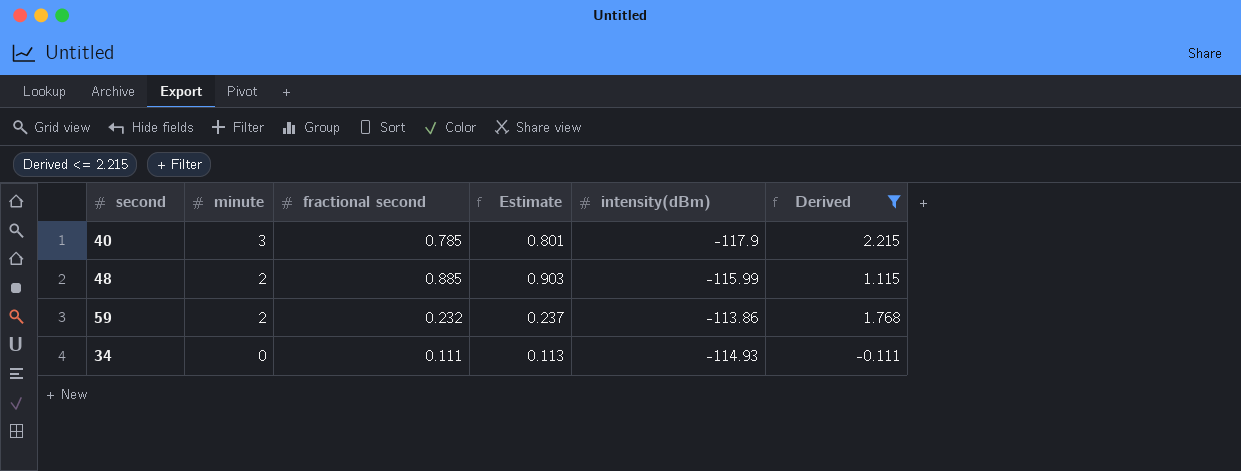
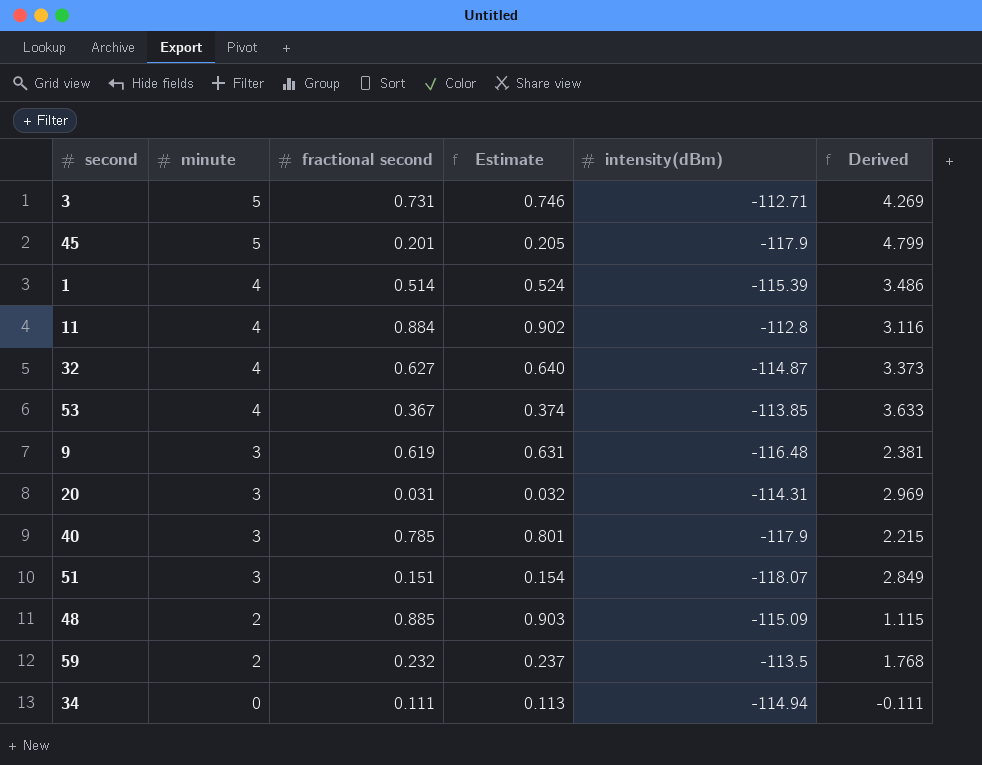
filter: Derived <= 2.215 -> none
48 | intensity(dBm): -115.99 -> -115.09
59 | intensity(dBm): -113.86 -> -113.5
34 | intensity(dBm): -114.93 -> -114.94

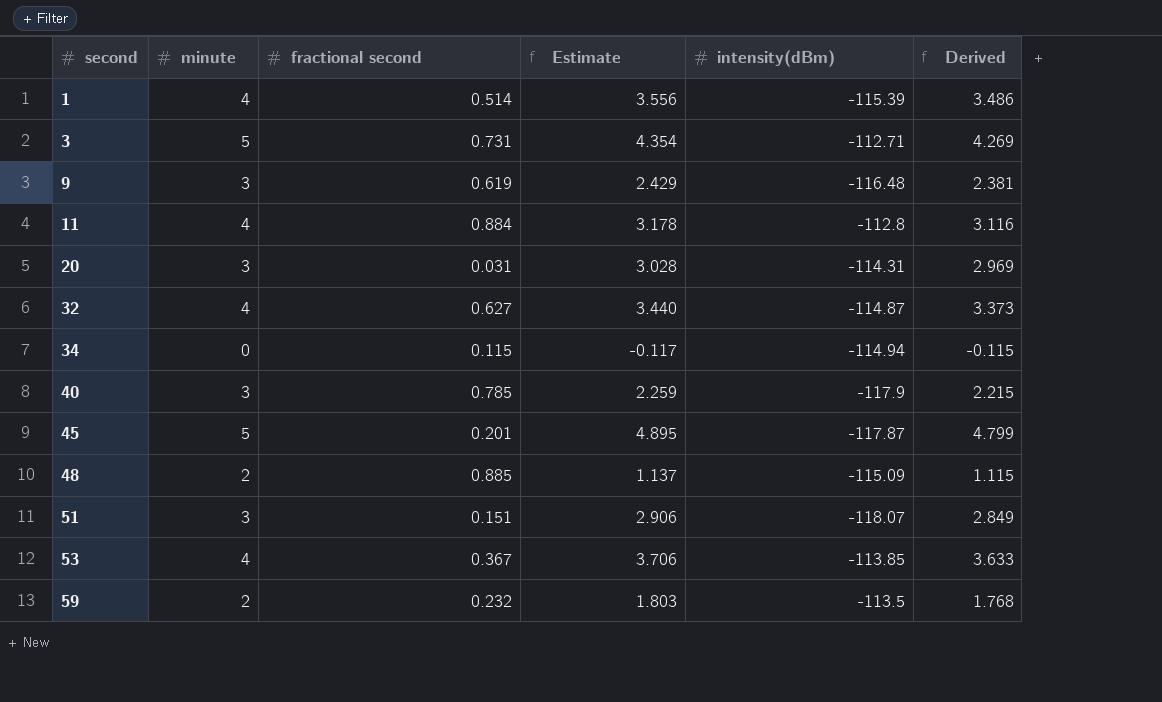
row order: minute descending -> second ascending
column Estimate | formula: [fractional second] * 1.02 -> [Derived] * 1.02
34 | fractional second: 0.111 -> 0.115
34 | Derived: -0.111 -> -0.115
45 | intensity(dBm): -117.9 -> -117.87

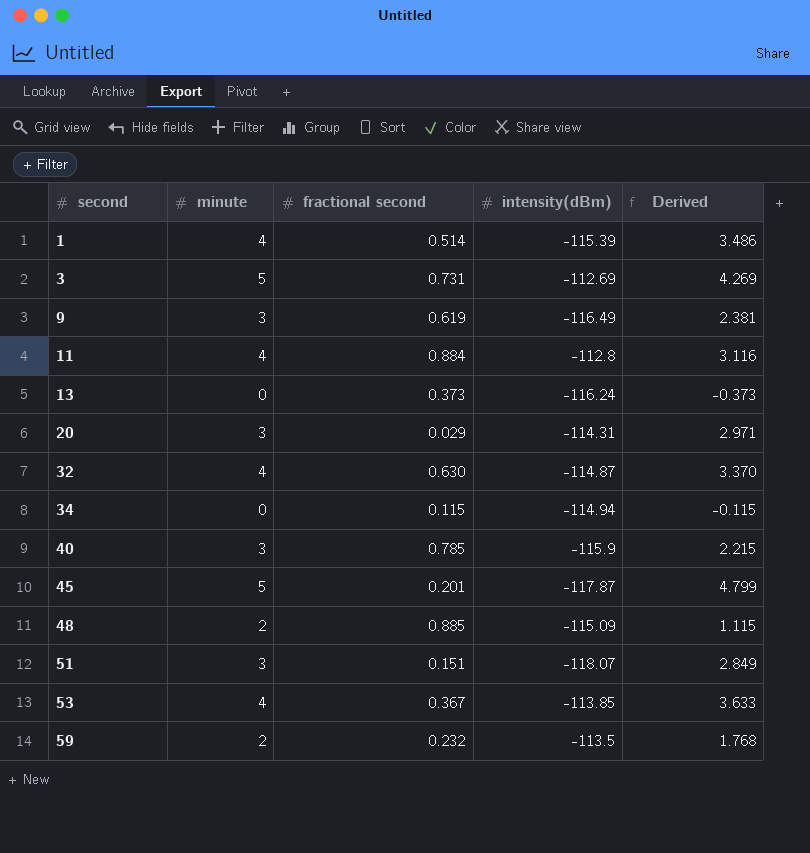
column Estimate | formula: [Derived] * 1.02 -> none
3 | intensity(dBm): -112.71 -> -112.69
9 | intensity(dBm): -116.48 -> -116.49
row 13: none -> 0 | 0.373 | -116.24 | -0.373
20 | fractional second: 0.031 -> 0.029
20 | Derived: 2.969 -> 2.971
32 | fractional second: 0.627 -> 0.630
32 | Derived: 3.373 -> 3.370
40 | intensity(dBm): -117.9 -> -115.9

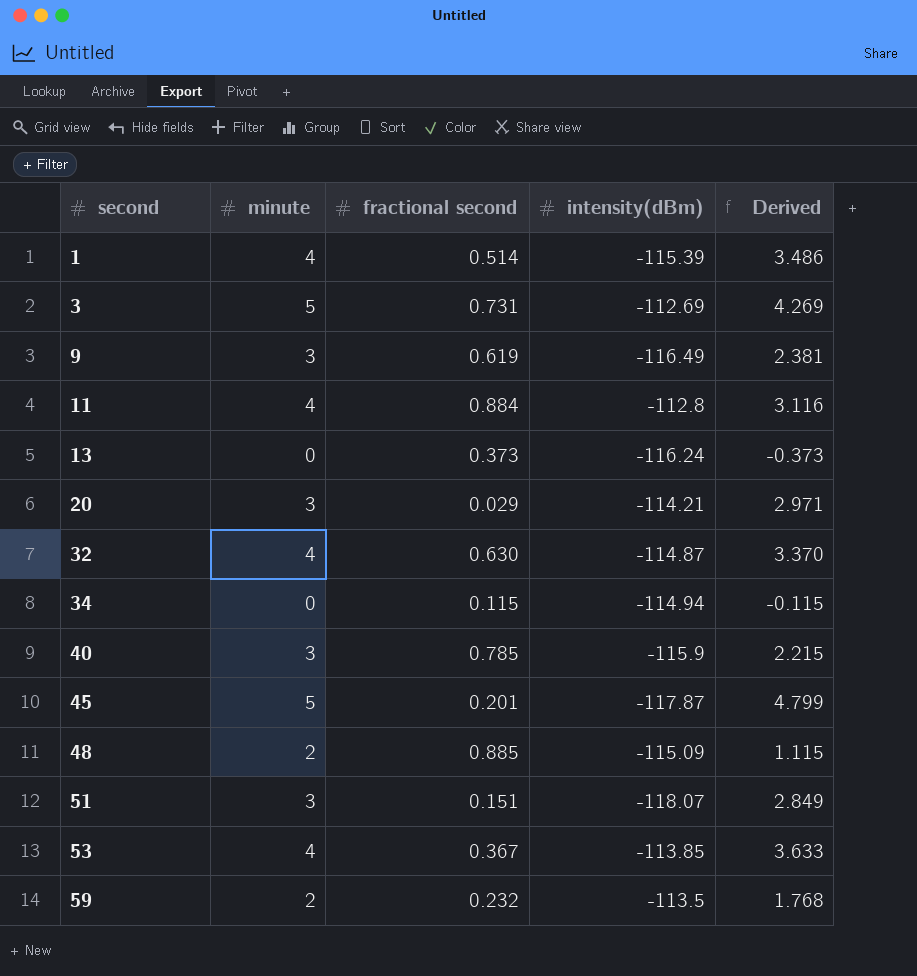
20 | intensity(dBm): -114.31 -> -114.21

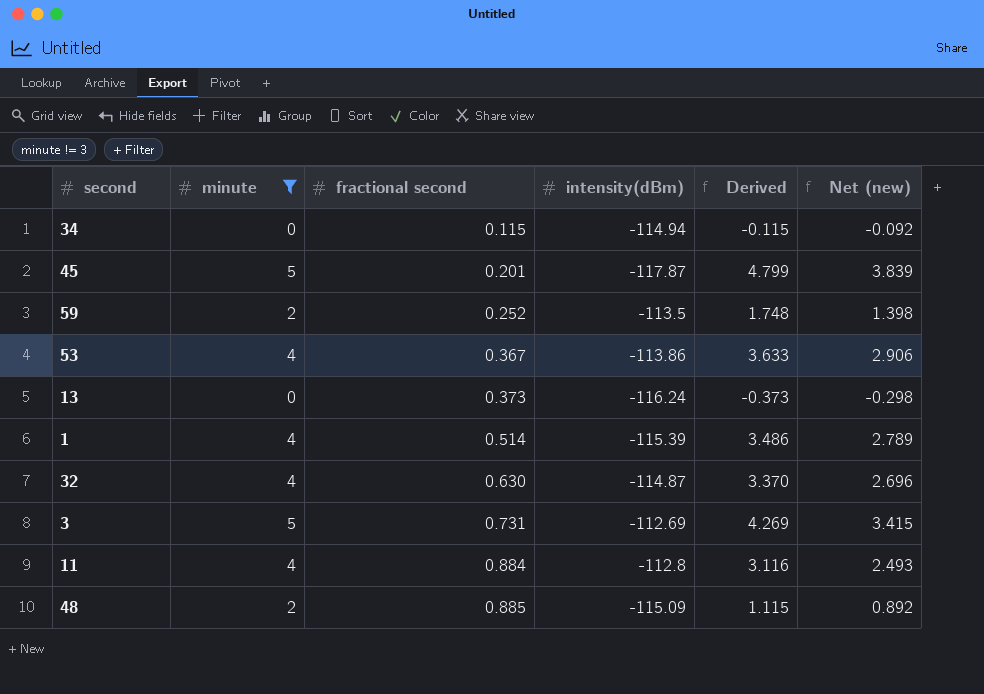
filter: none -> minute != 3
row order: second ascending -> fractional second ascending
column Net (new) | formula: none -> [Derived] * 0.8
59 | fractional second: 0.232 -> 0.252
59 | Derived: 1.768 -> 1.748
53 | intensity(dBm): -113.85 -> -113.86

